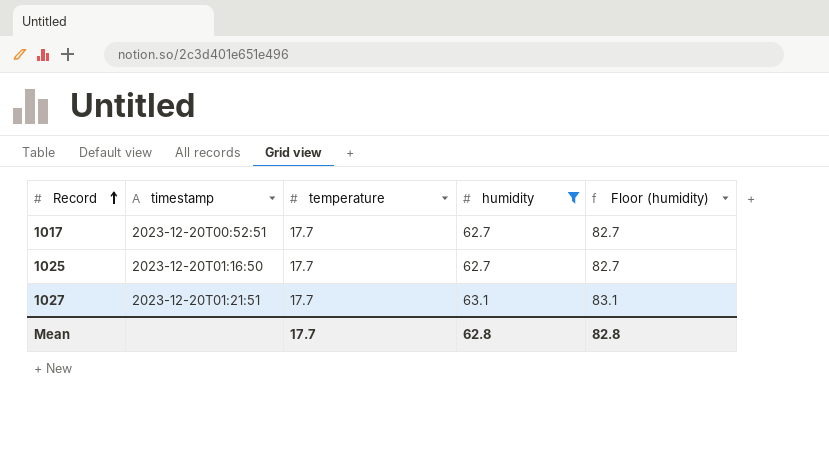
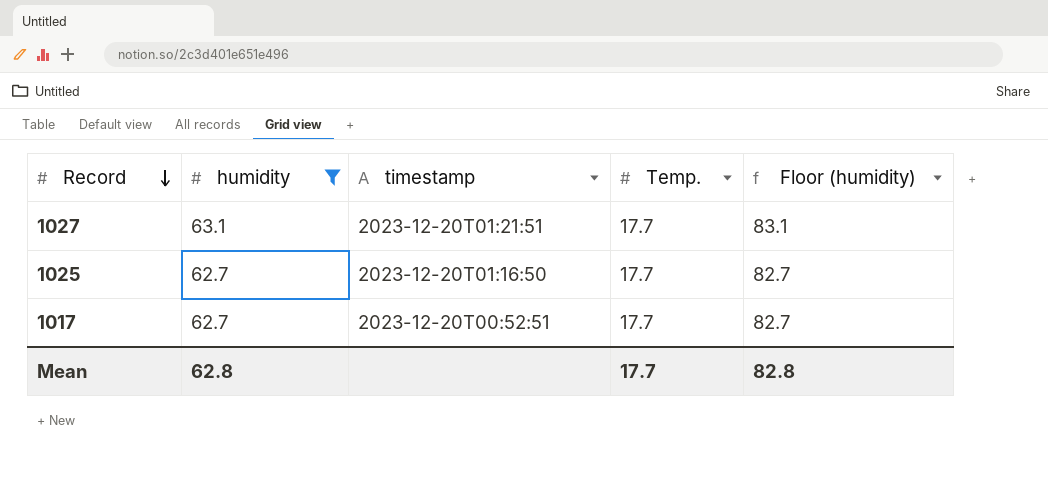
row order: Record ascending -> Record descending
column humidity | position: 4 -> 2
column name: temperature -> Temp.

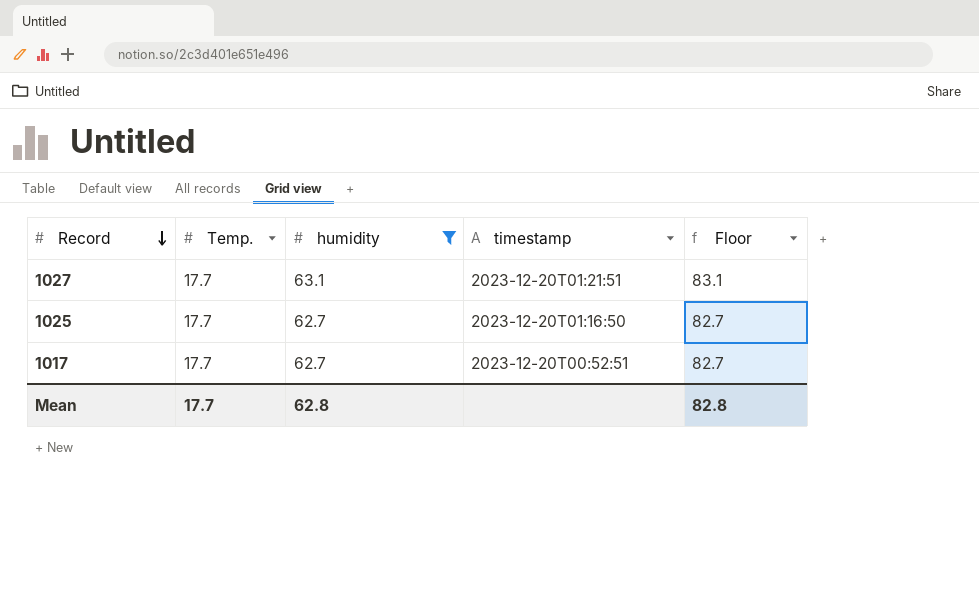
column Temp. | position: 4 -> 2
column name: Floor (humidity) -> Floor

